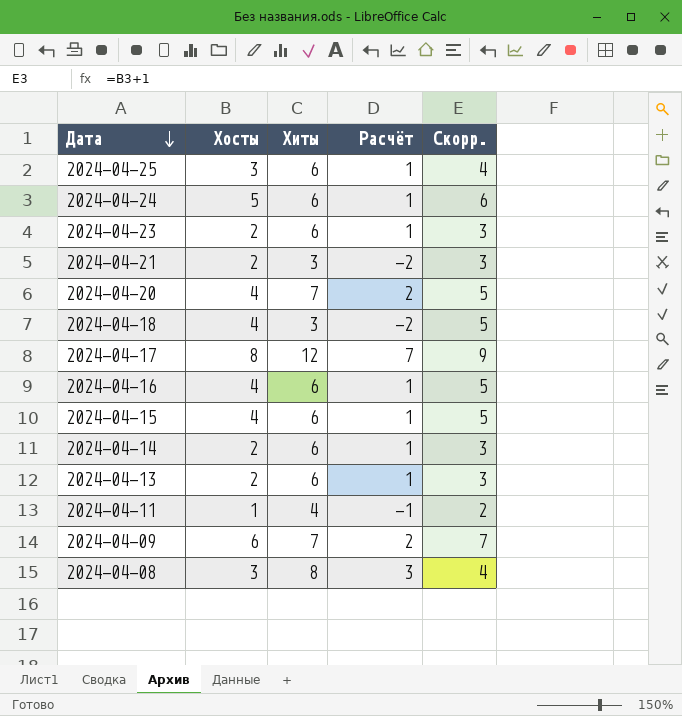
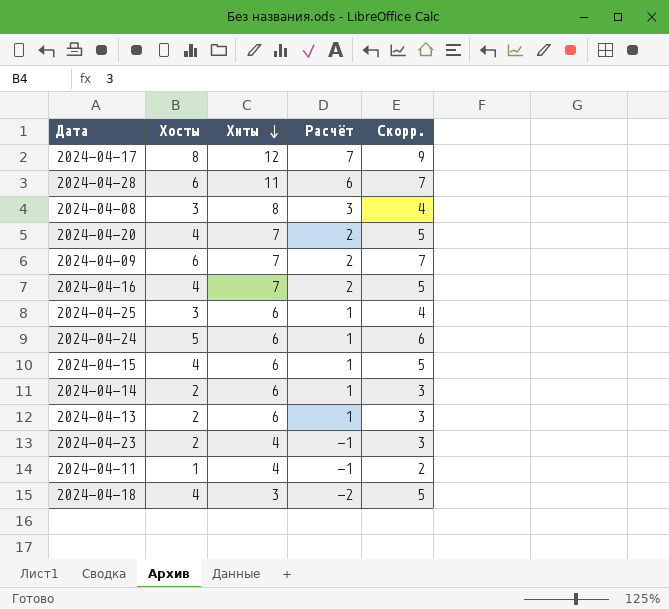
row order: Дата descending -> Хиты descending
row 2024-04-21: 2 | 3 | -2 | 3 -> none
row 2024-04-28: none -> 6 | 11 | 6 | 7
2024-04-16 | Хиты: 6 -> 7
2024-04-16 | Расчёт: 1 -> 2
2024-04-23 | Хиты: 6 -> 4
2024-04-23 | Расчёт: 1 -> -1

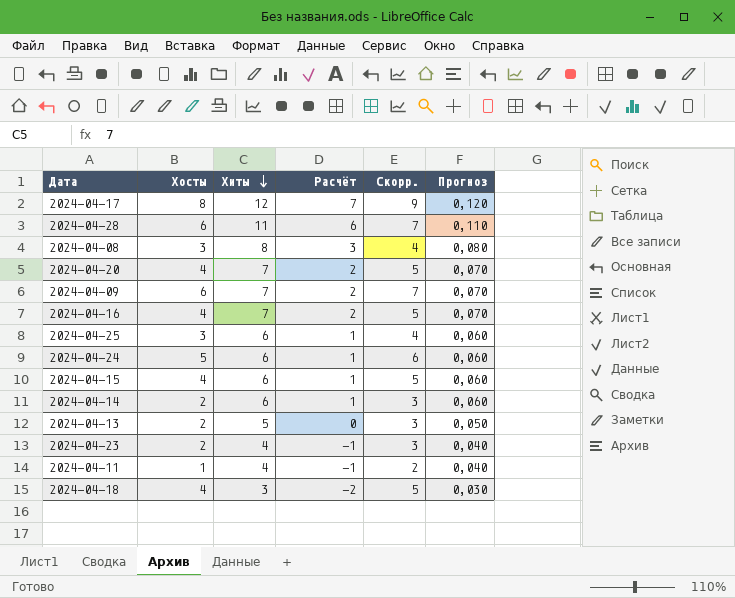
column Прогноз | formula: none -> [Хиты] * 0,01
2024-04-13 | Хиты: 6 -> 5
2024-04-13 | Расчёт: 1 -> 0

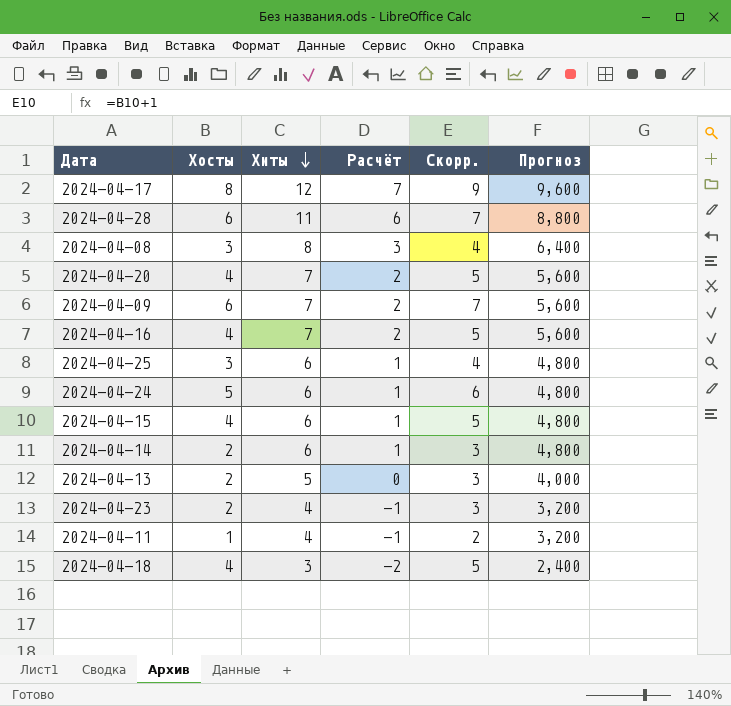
column Прогноз | formula: [Хиты] * 0,01 -> [Хиты] * 0,8

